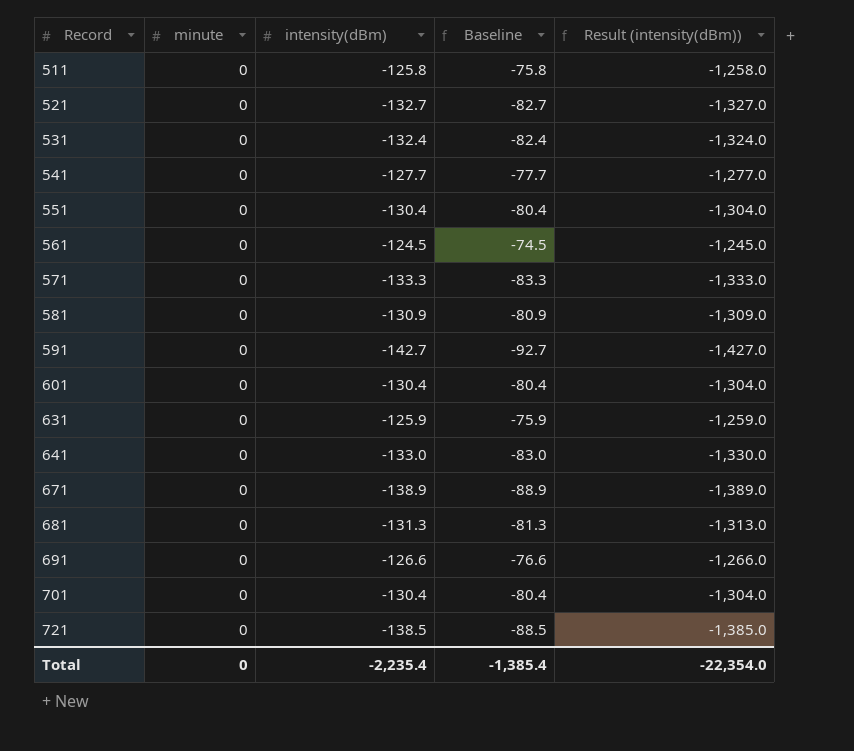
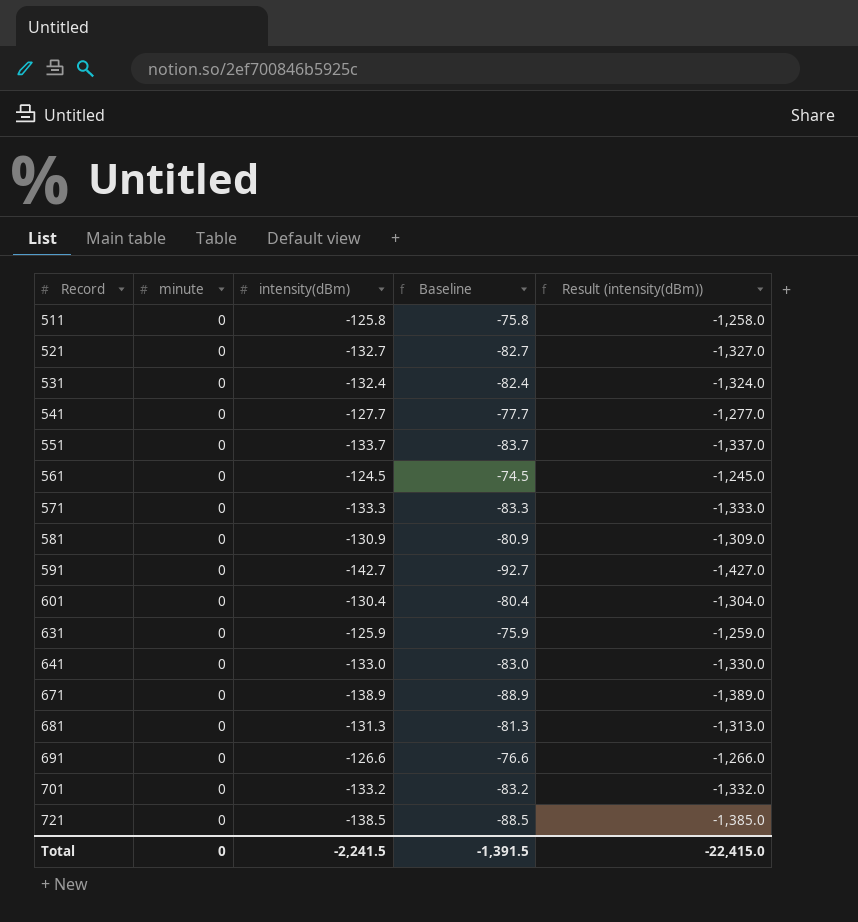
551 | intensity(dBm): -130.4 -> -133.7
551 | Baseline: -80.4 -> -83.7
551 | Result (intensity(dBm)): -1,304.0 -> -1,337.0
701 | intensity(dBm): -130.4 -> -133.2
701 | Baseline: -80.4 -> -83.2
701 | Result (intensity(dBm)): -1,304.0 -> -1,332.0
Total | intensity(dBm): -2,235.4 -> -2,241.5
Total | Baseline: -1,385.4 -> -1,391.5
Total | Result (intensity(dBm)): -22,354.0 -> -22,415.0

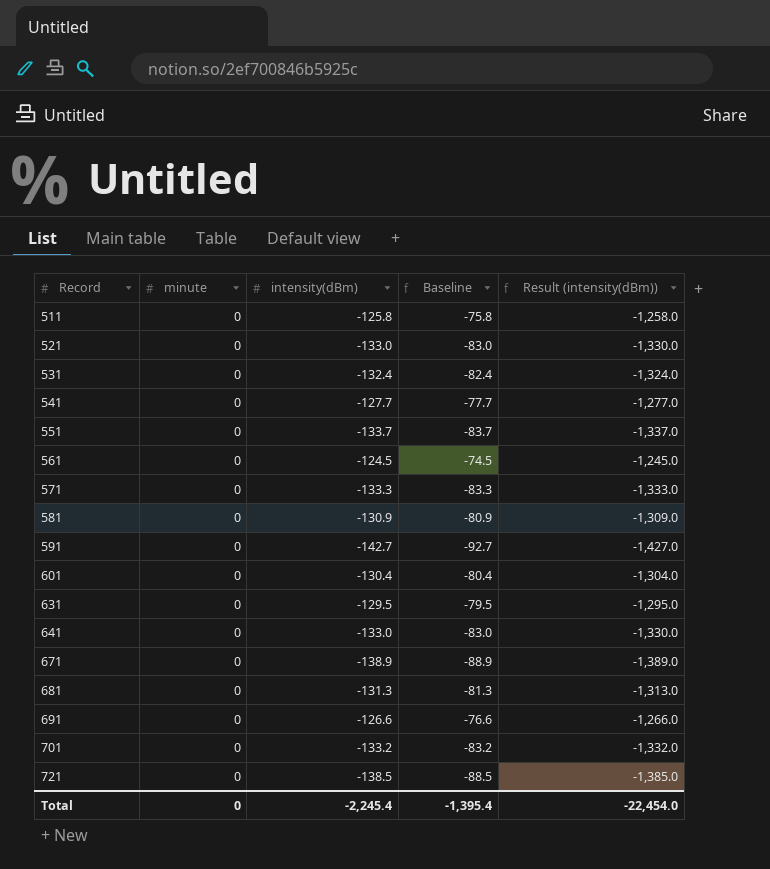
521 | intensity(dBm): -132.7 -> -133.0
521 | Baseline: -82.7 -> -83.0
521 | Result (intensity(dBm)): -1,327.0 -> -1,330.0
631 | intensity(dBm): -125.9 -> -129.5
631 | Baseline: -75.9 -> -79.5
631 | Result (intensity(dBm)): -1,259.0 -> -1,295.0
Total | intensity(dBm): -2,241.5 -> -2,245.4
Total | Baseline: -1,391.5 -> -1,395.4
Total | Result (intensity(dBm)): -22,415.0 -> -22,454.0

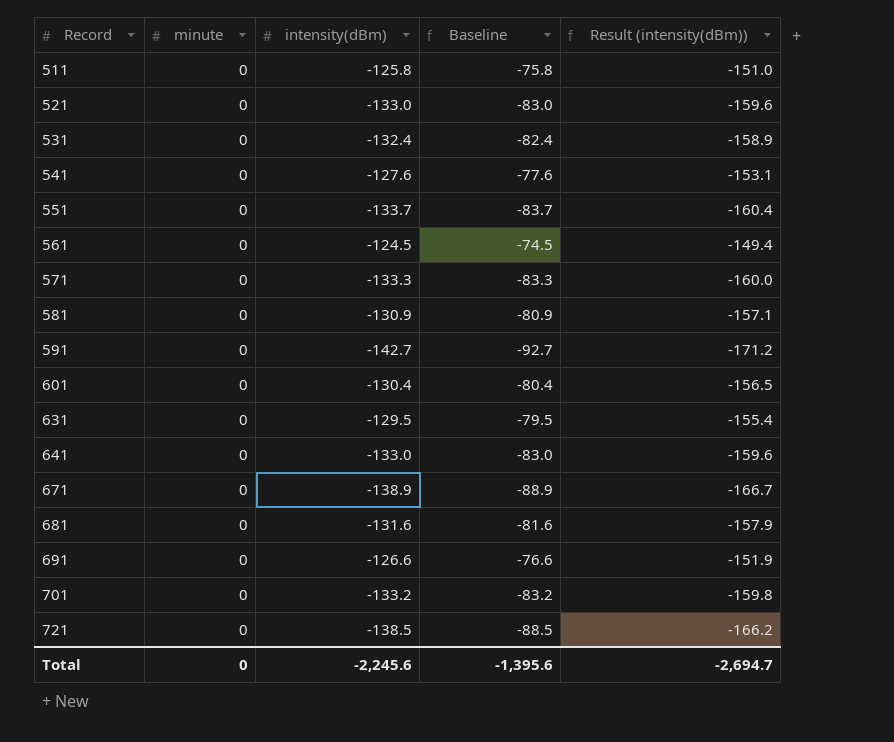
column Result (intensity(dBm)) | formula: [intensity(dBm)] * 10 -> [intensity(dBm)] * 1.2
541 | intensity(dBm): -127.7 -> -127.6
541 | Baseline: -77.7 -> -77.6
681 | intensity(dBm): -131.3 -> -131.6
681 | Baseline: -81.3 -> -81.6
Total | intensity(dBm): -2,245.4 -> -2,245.6
Total | Baseline: -1,395.4 -> -1,395.6
Total | Result (intensity(dBm)): -22,454.0 -> -2,694.7

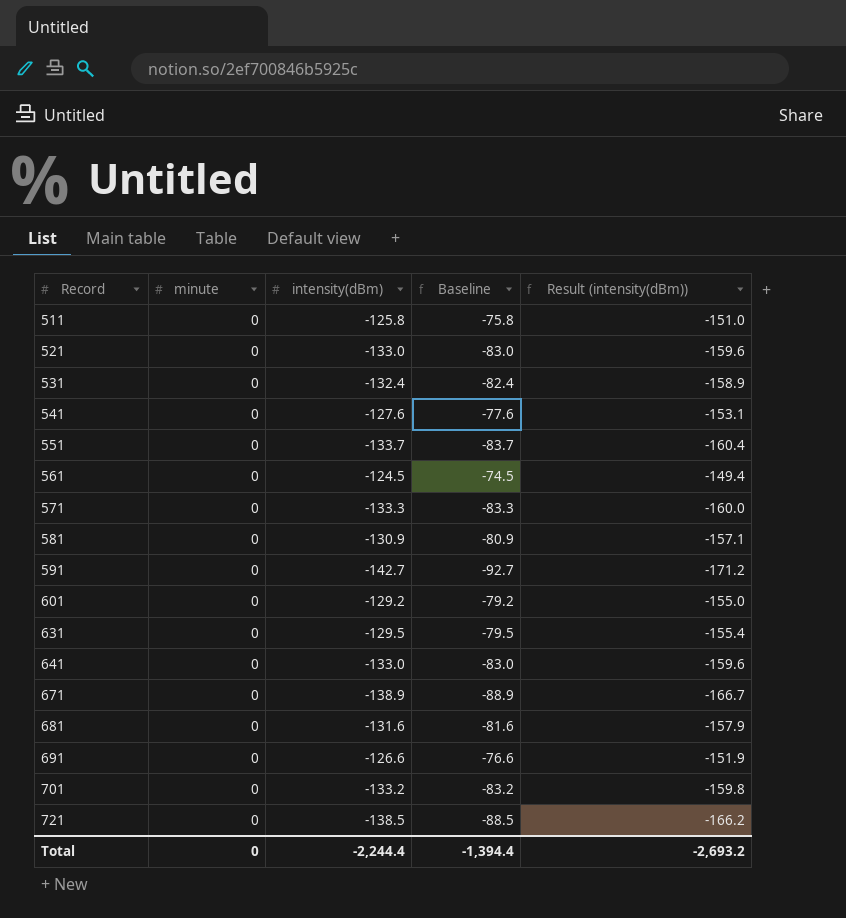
601 | intensity(dBm): -130.4 -> -129.2
601 | Baseline: -80.4 -> -79.2
601 | Result (intensity(dBm)): -156.5 -> -155.0
Total | intensity(dBm): -2,245.6 -> -2,244.4
Total | Baseline: -1,395.6 -> -1,394.4
Total | Result (intensity(dBm)): -2,694.7 -> -2,693.2

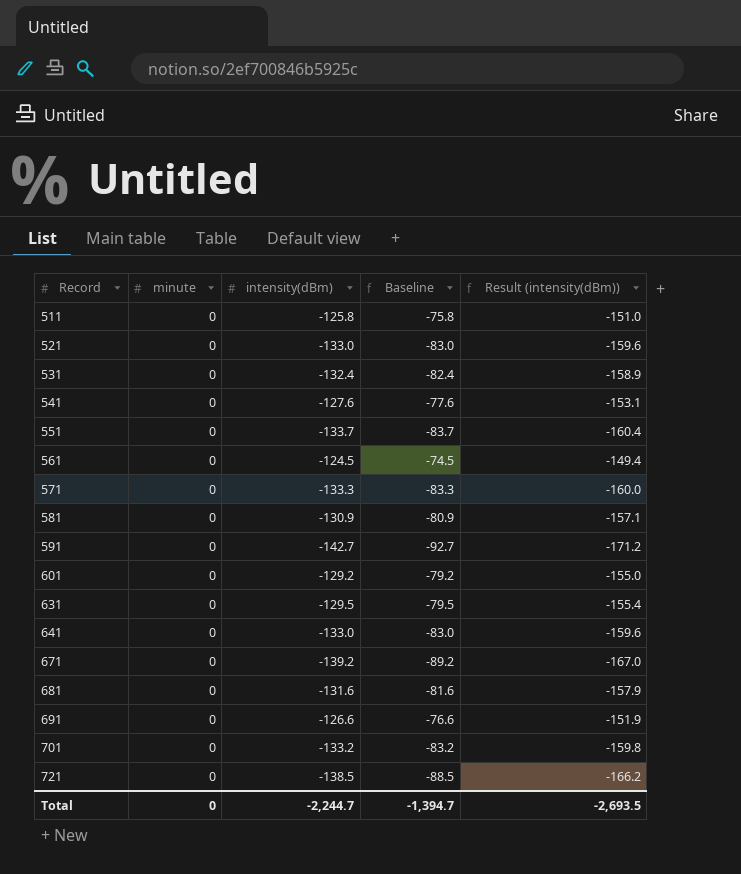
671 | intensity(dBm): -138.9 -> -139.2
671 | Baseline: -88.9 -> -89.2
671 | Result (intensity(dBm)): -166.7 -> -167.0
Total | intensity(dBm): -2,244.4 -> -2,244.7
Total | Baseline: -1,394.4 -> -1,394.7
Total | Result (intensity(dBm)): -2,693.2 -> -2,693.5

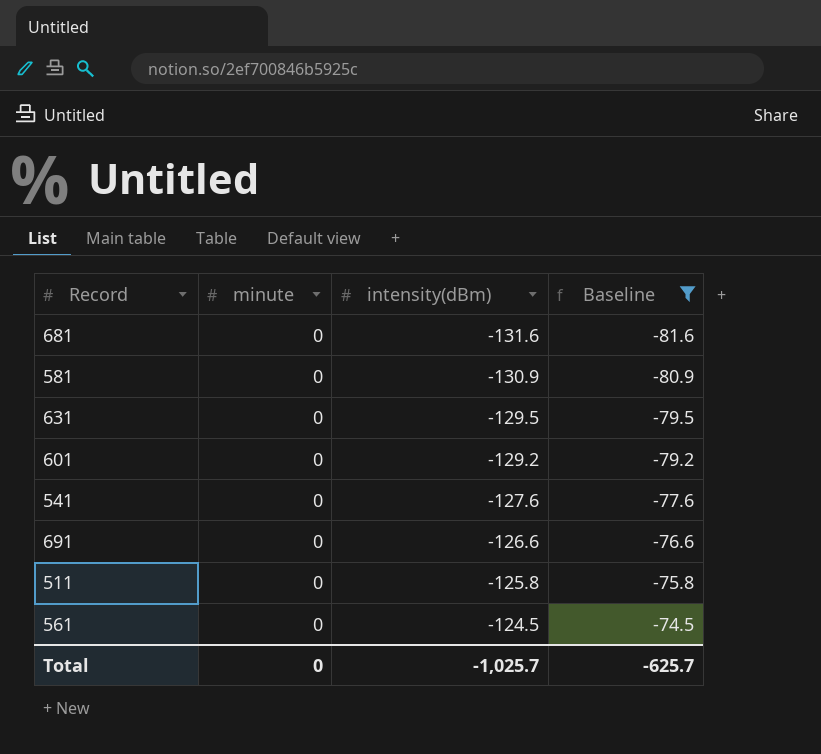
filter: none -> Baseline >= -81.6
row order: Record ascending -> intensity(dBm) ascending
column Result (intensity(dBm)) | formula: [intensity(dBm)] * 1.2 -> none
Total | intensity(dBm): -2,244.7 -> -1,025.7
Total | Baseline: -1,394.7 -> -625.7

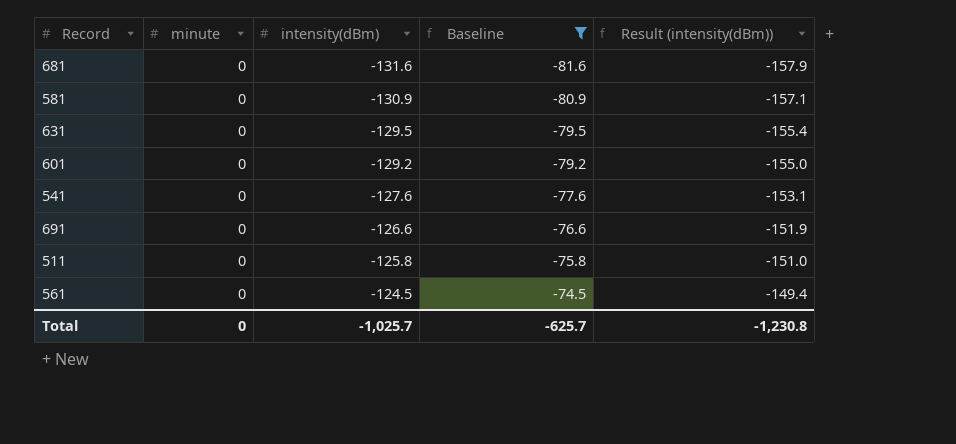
column Result (intensity(dBm)) | formula: none -> [intensity(dBm)] * 1.2

